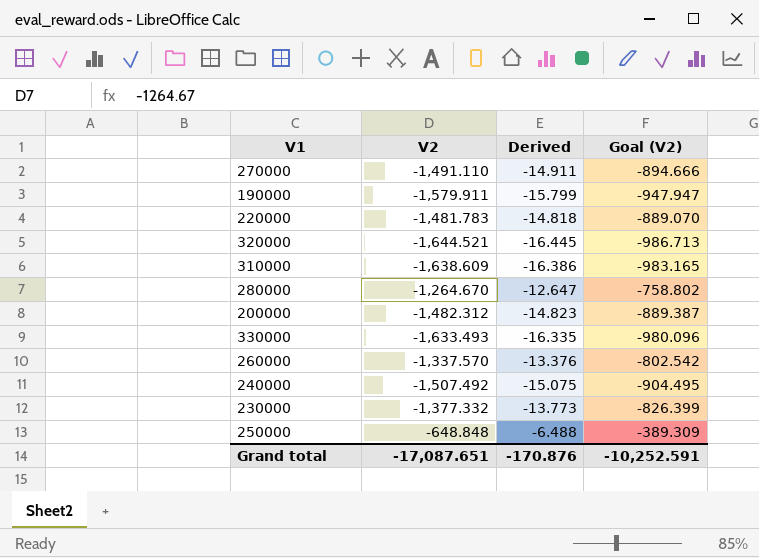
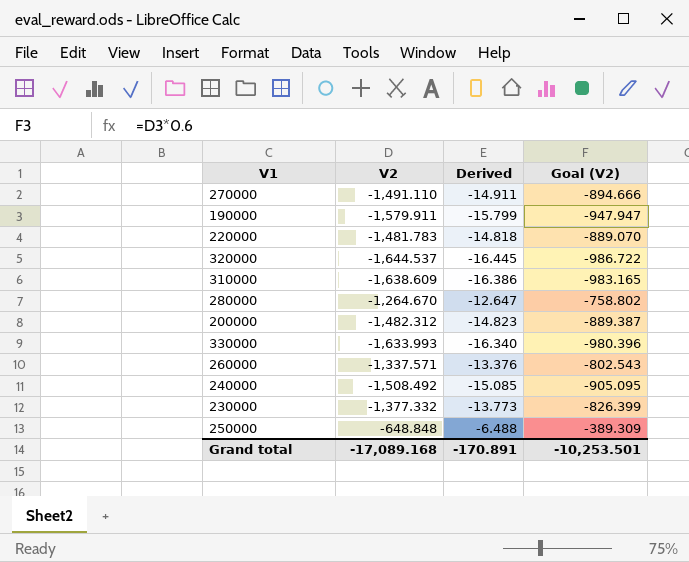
320000 | V2: -1,644.521 -> -1,644.537
320000 | Goal (V2): -986.713 -> -986.722
330000 | V2: -1,633.493 -> -1,633.993
330000 | Derived: -16.335 -> -16.340
330000 | Goal (V2): -980.096 -> -980.396
260000 | V2: -1,337.570 -> -1,337.571
260000 | Goal (V2): -802.542 -> -802.543
240000 | V2: -1,507.492 -> -1,508.492
240000 | Derived: -15.075 -> -15.085
240000 | Goal (V2): -904.495 -> -905.095
Grand total | V2: -17,087.651 -> -17,089.168
Grand total | Derived: -170.876 -> -170.891
Grand total | Goal (V2): -10,252.591 -> -10,253.501

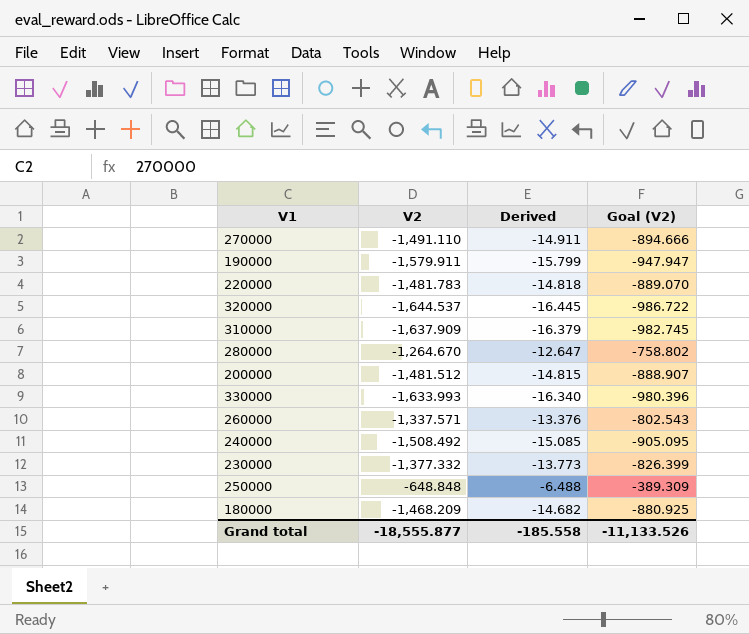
310000 | V2: -1,638.609 -> -1,637.909
310000 | Derived: -16.386 -> -16.379
310000 | Goal (V2): -983.165 -> -982.745
200000 | V2: -1,482.312 -> -1,481.512
200000 | Derived: -14.823 -> -14.815
200000 | Goal (V2): -889.387 -> -888.907
row 180000: none -> -1,468.209 | -14.682 | -880.925
Grand total | V2: -17,089.168 -> -18,555.877
Grand total | Derived: -170.891 -> -185.558
Grand total | Goal (V2): -10,253.501 -> -11,133.526

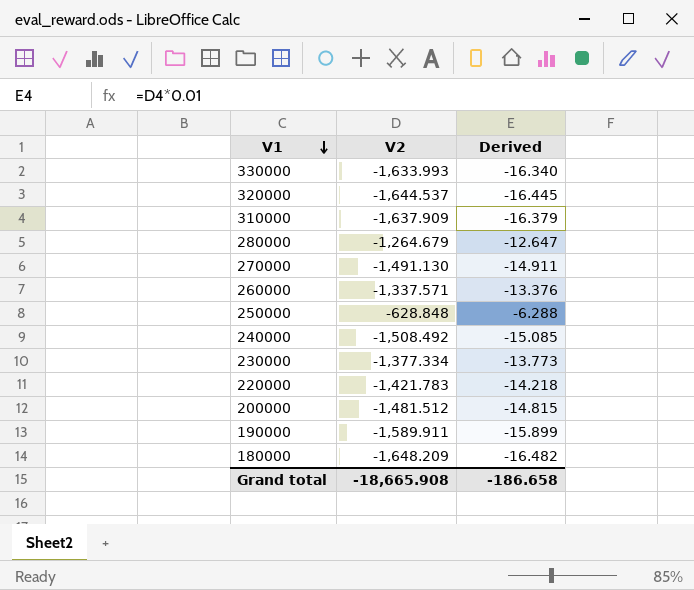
row order: none -> V1 descending
column Goal (V2) | formula: [V2] * 0.6 -> none
280000 | V2: -1,264.670 -> -1,264.679
270000 | V2: -1,491.110 -> -1,491.130
250000 | V2: -648.848 -> -628.848
250000 | Derived: -6.488 -> -6.288
230000 | V2: -1,377.332 -> -1,377.334
220000 | V2: -1,481.783 -> -1,421.783
220000 | Derived: -14.818 -> -14.218
190000 | V2: -1,579.911 -> -1,589.911
190000 | Derived: -15.799 -> -15.899
180000 | V2: -1,468.209 -> -1,648.209
180000 | Derived: -14.682 -> -16.482
Grand total | V2: -18,555.877 -> -18,665.908
Grand total | Derived: -185.558 -> -186.658

